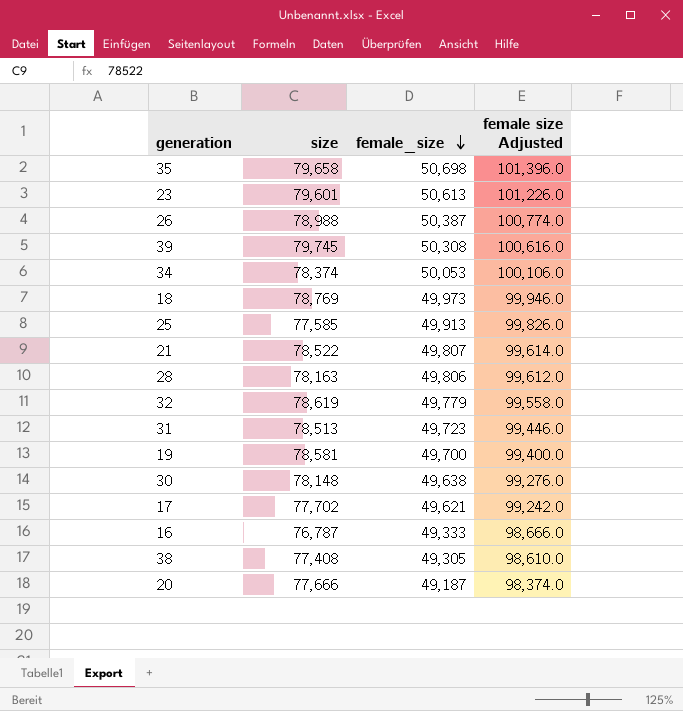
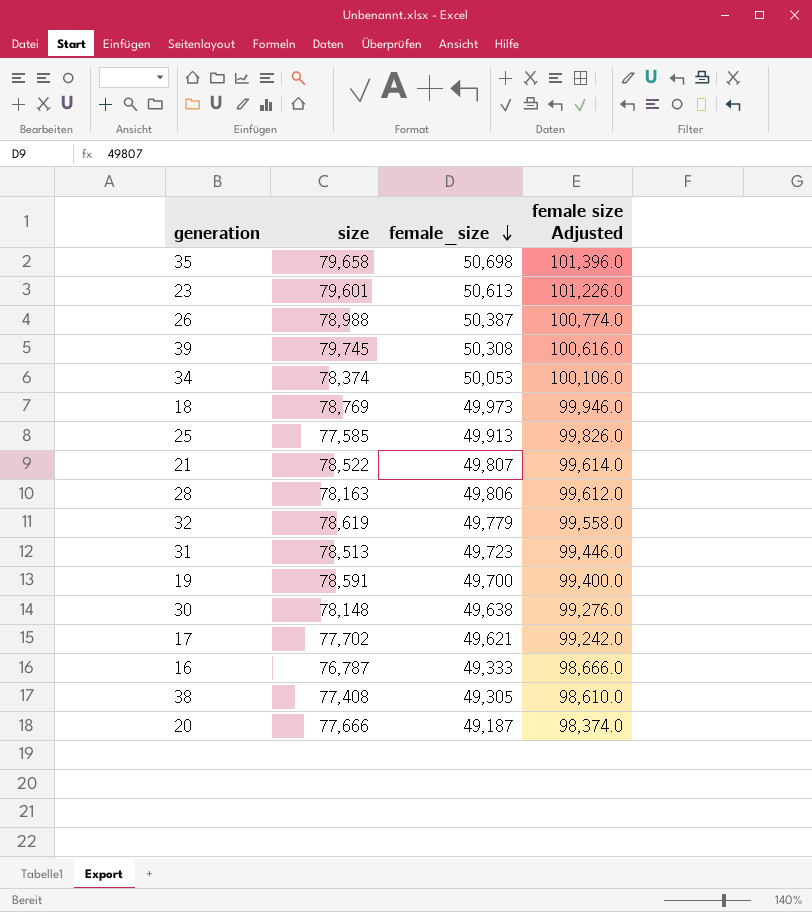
19 | size: 78,581 -> 78,591

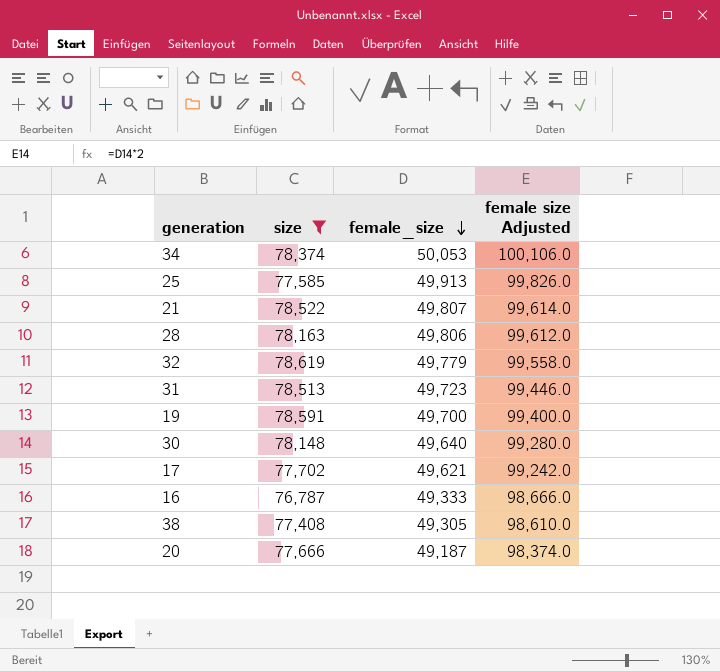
filter: none -> size <= 78,619
30 | female_size: 49,638 -> 49,640
30 | female size Adjusted: 99,276.0 -> 99,280.0

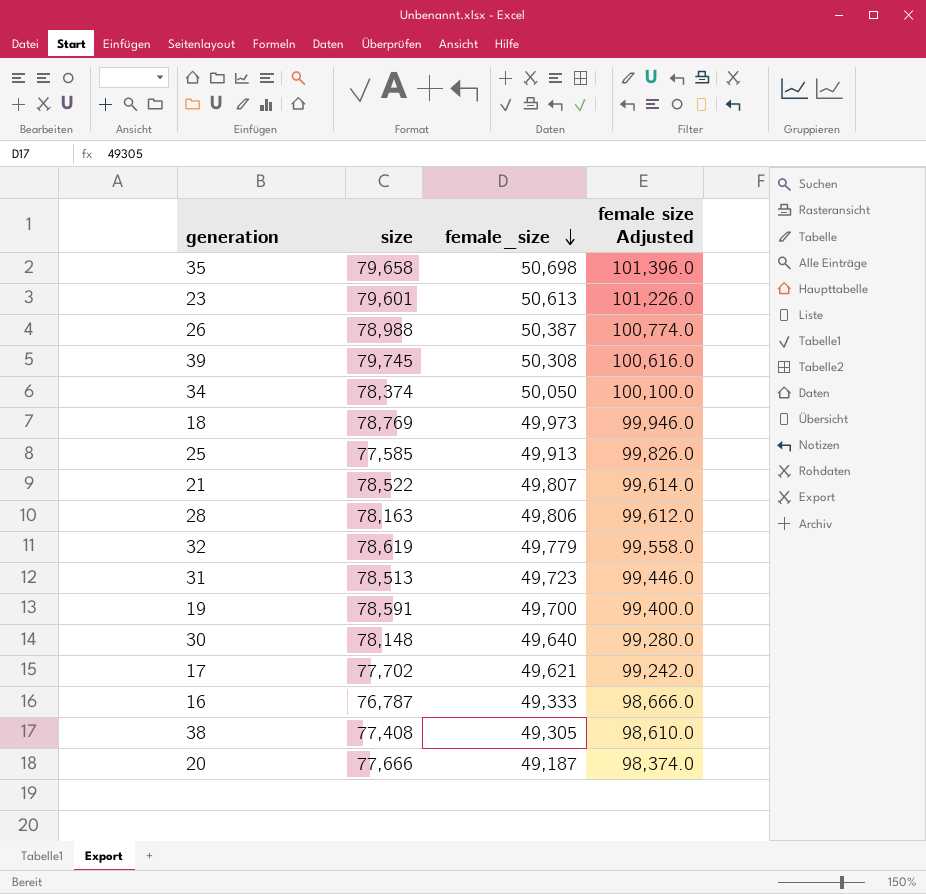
filter: size <= 78,619 -> none
34 | female_size: 50,053 -> 50,050
34 | female size Adjusted: 100,106.0 -> 100,100.0

